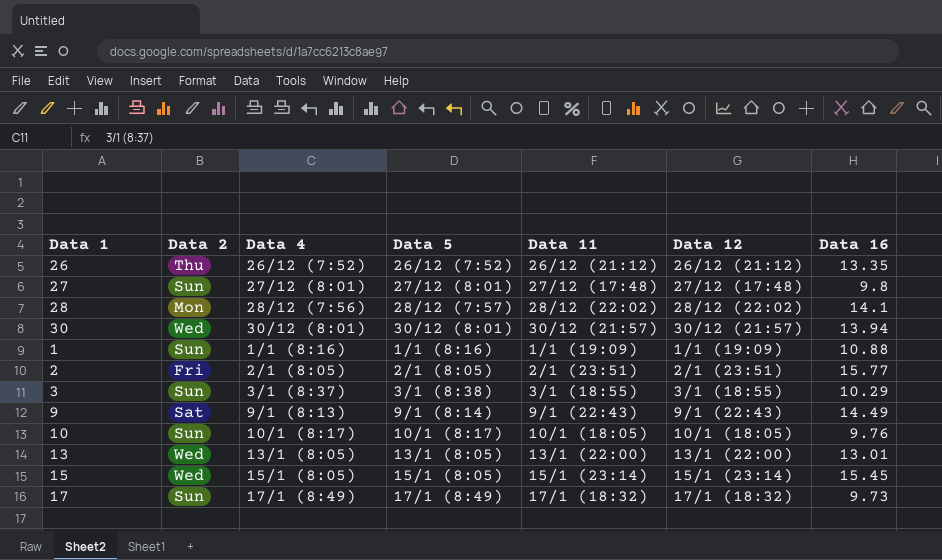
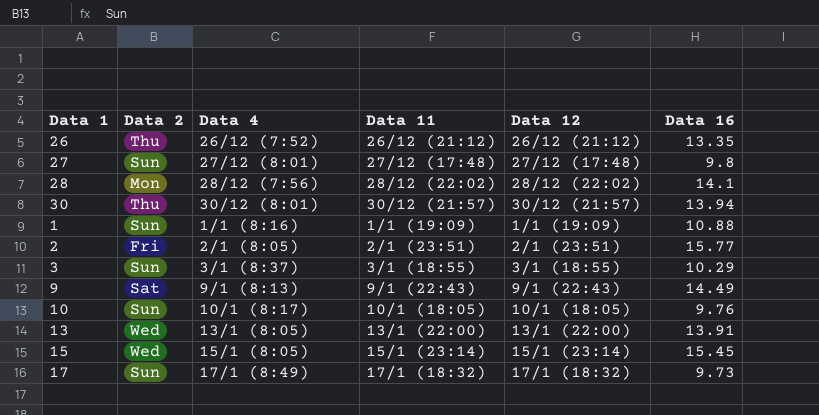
column Data 5 | position: 4 -> none
30 | Data 2: Wed -> Thu
13 | Data 16: 13.01 -> 13.91

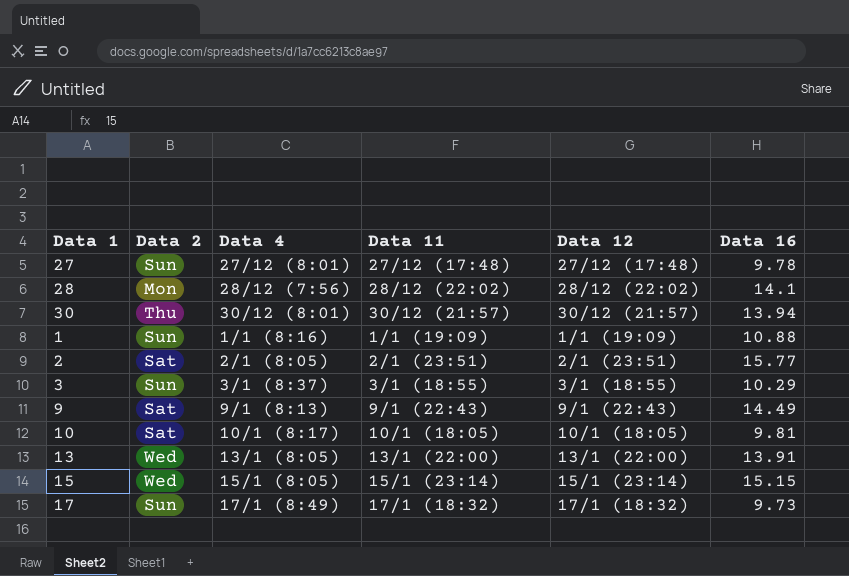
row 26: Thu | 26/12 (7:52) | 26/12 (21:12) | 26/12 (21:12) | 13.35 -> none
27 | Data 16: 9.8 -> 9.78
2 | Data 2: Fri -> Sat
10 | Data 2: Sun -> Sat
10 | Data 16: 9.76 -> 9.81
15 | Data 16: 15.45 -> 15.15

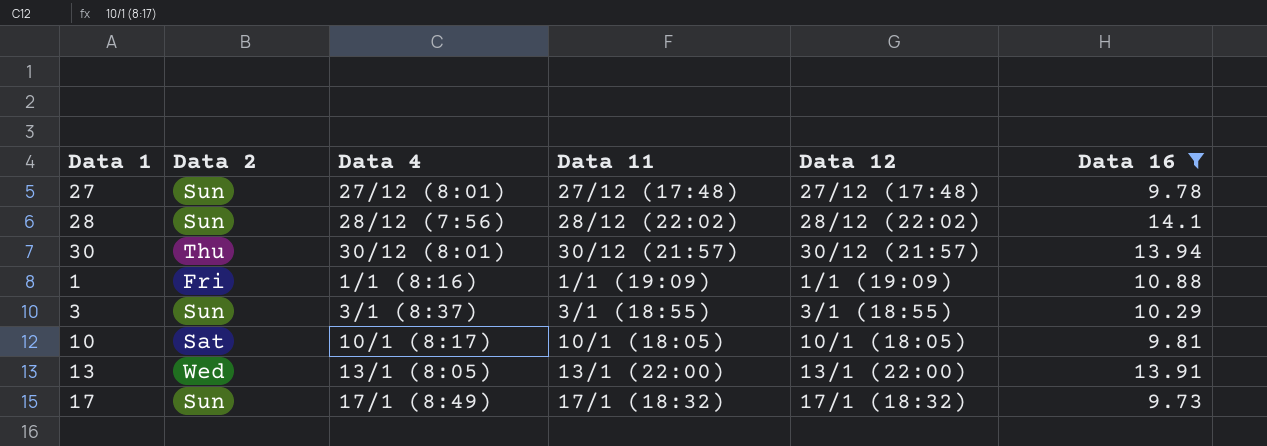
filter: none -> Data 16 <= 14.1
28 | Data 2: Mon -> Sun
1 | Data 2: Sun -> Fri

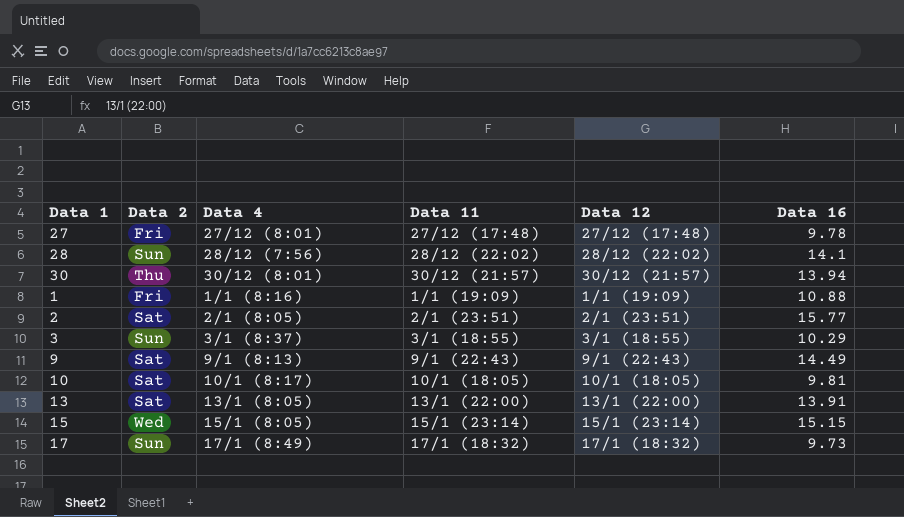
filter: Data 16 <= 14.1 -> none
27 | Data 2: Sun -> Fri
13 | Data 2: Wed -> Sat

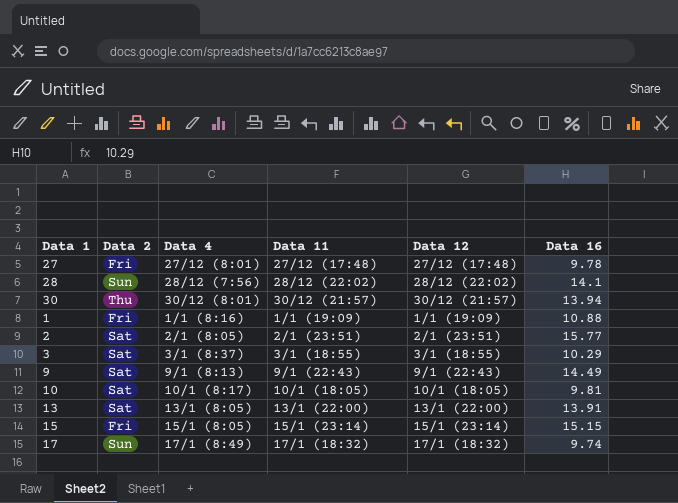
3 | Data 2: Sun -> Sat
15 | Data 2: Wed -> Fri
17 | Data 16: 9.73 -> 9.74

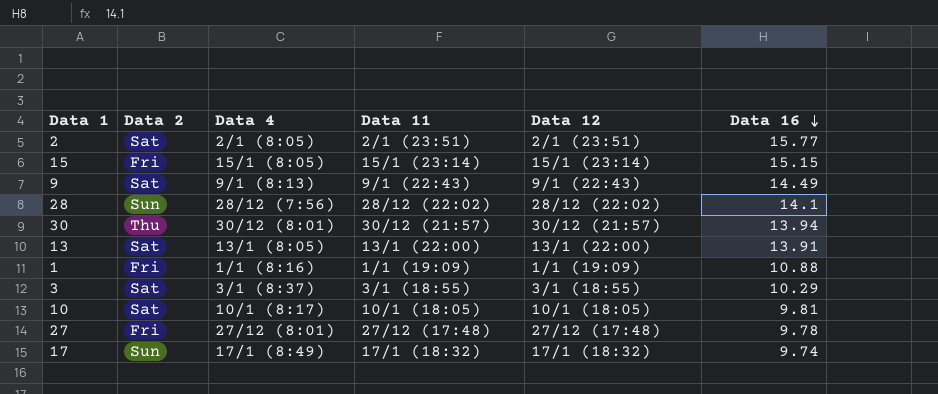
row order: none -> Data 16 descending

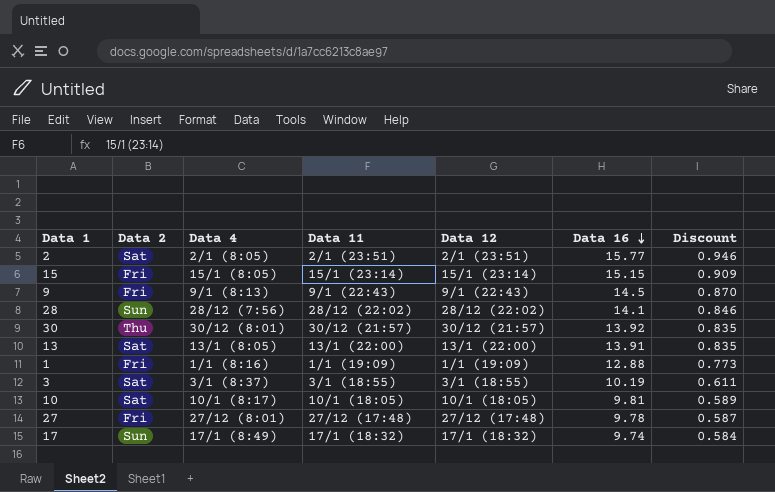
column Discount | formula: none -> [Data 16] * 0.06
9 | Data 2: Sat -> Fri
9 | Data 16: 14.49 -> 14.5
30 | Data 16: 13.94 -> 13.92
1 | Data 16: 10.88 -> 12.88
3 | Data 16: 10.29 -> 10.19

